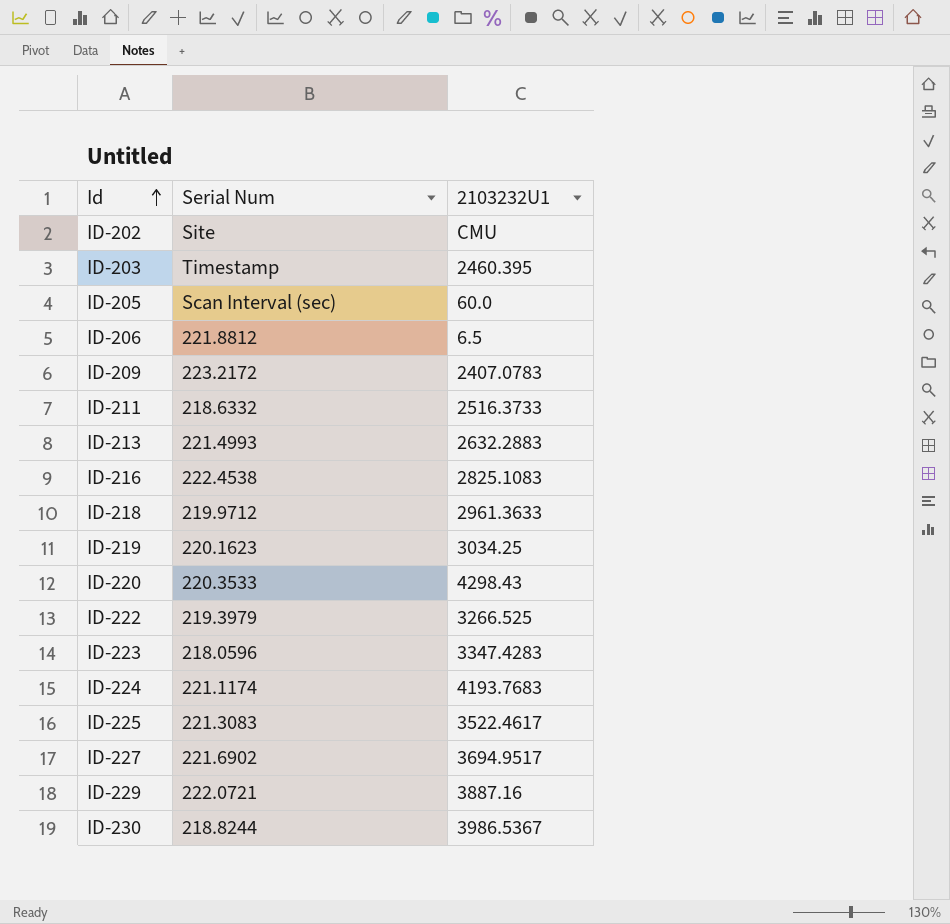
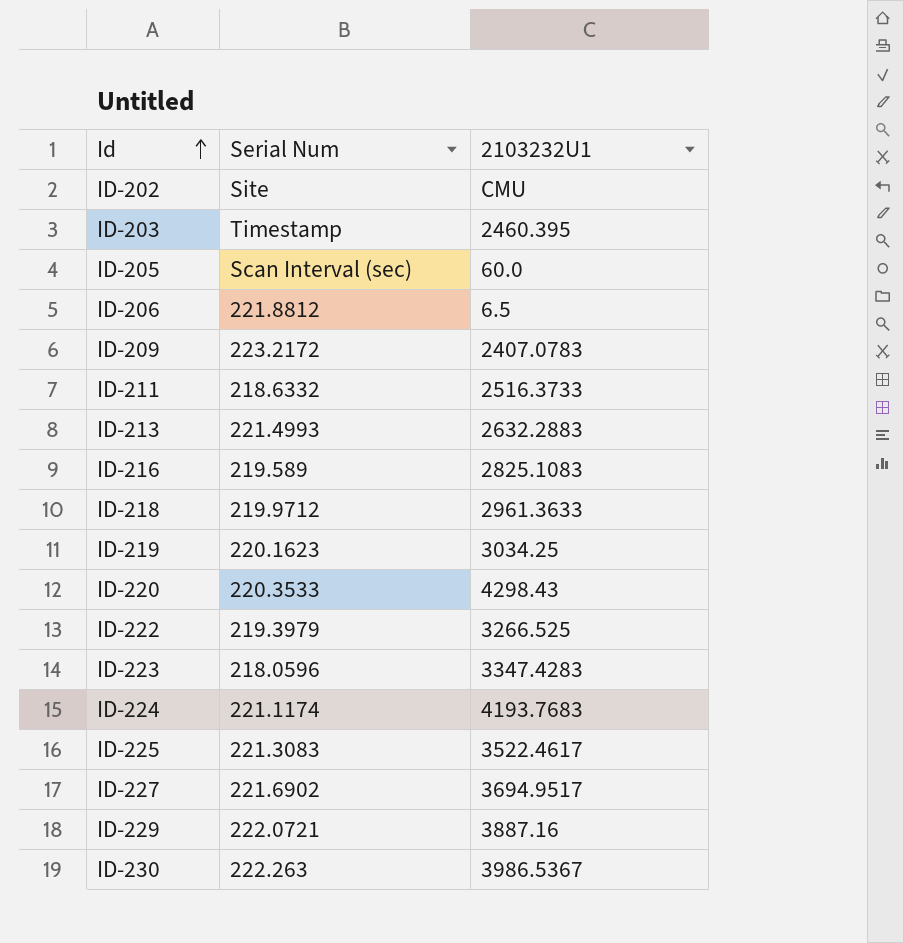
ID-216 | Serial Num: 222.4538 -> 219.589
ID-230 | Serial Num: 218.8244 -> 222.263

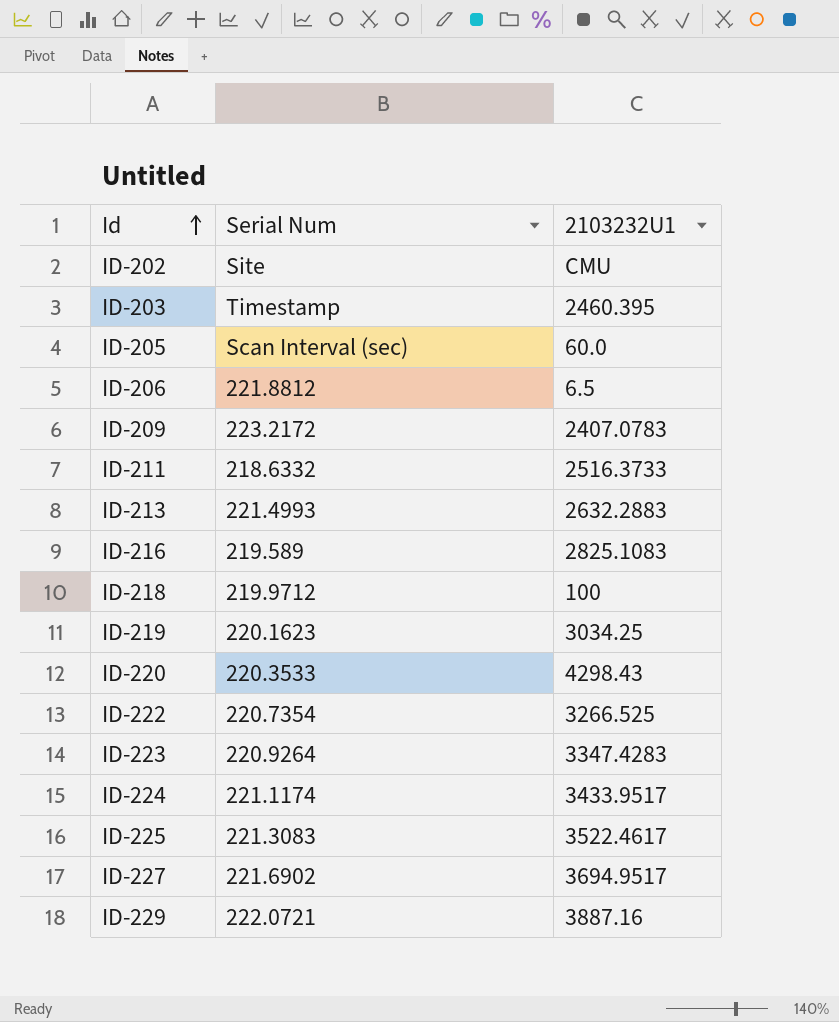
row ID-230: 222.263 | 3986.5367 -> none
ID-218 | 2103232U1: 2961.3633 -> 100
ID-222 | Serial Num: 219.3979 -> 220.7354
ID-223 | Serial Num: 218.0596 -> 220.9264
ID-224 | 2103232U1: 4193.7683 -> 3433.9517

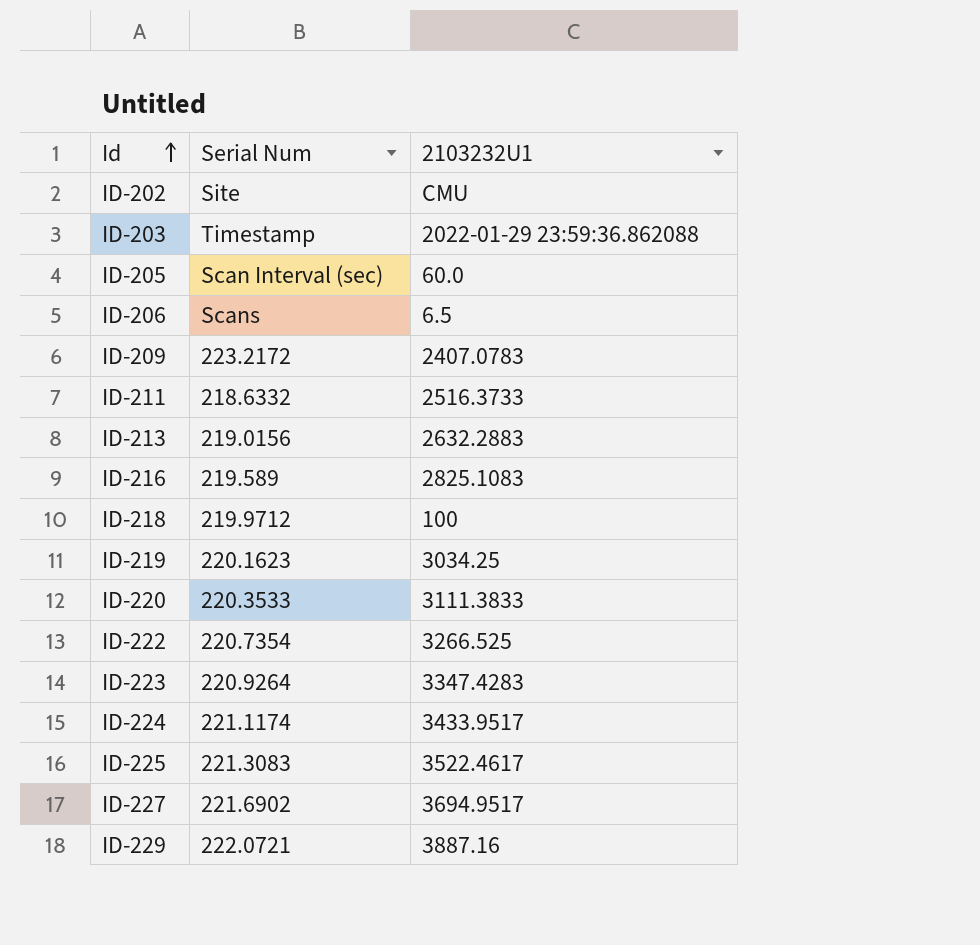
ID-203 | 2103232U1: 2460.395 -> 2022-01-29 23:59:36.862088
ID-206 | Serial Num: 221.8812 -> Scans
ID-213 | Serial Num: 221.4993 -> 219.0156
ID-220 | 2103232U1: 4298.43 -> 3111.3833

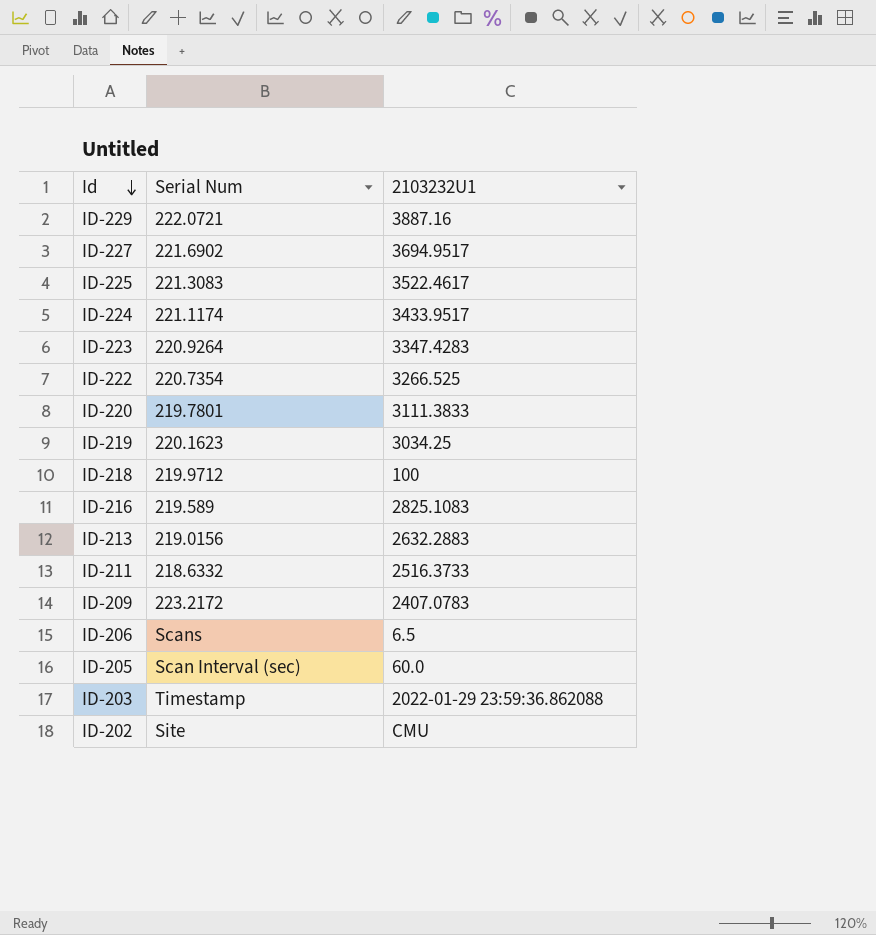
row order: Id ascending -> Id descending
ID-220 | Serial Num: 220.3533 -> 219.7801

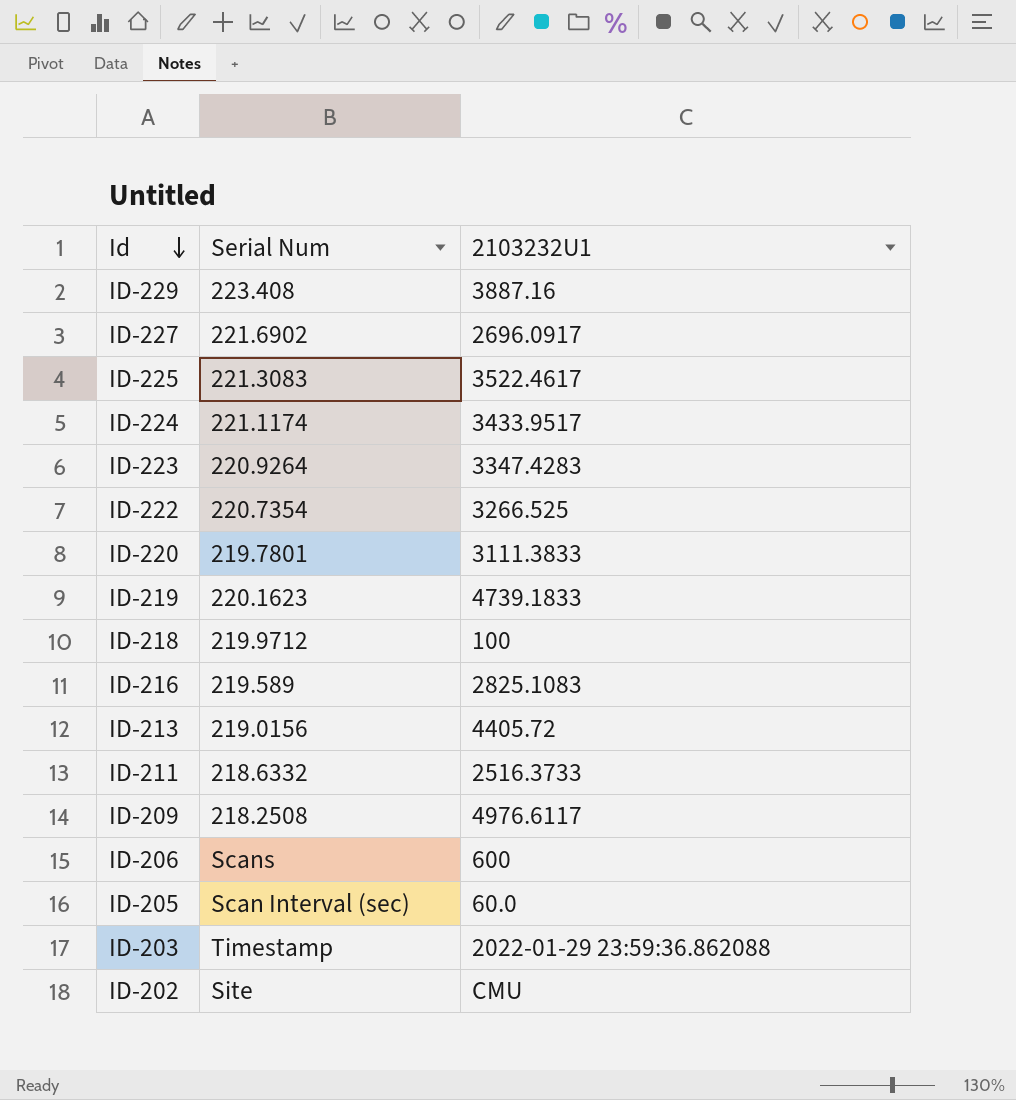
ID-229 | Serial Num: 222.0721 -> 223.408
ID-227 | 2103232U1: 3694.9517 -> 2696.0917
ID-219 | 2103232U1: 3034.25 -> 4739.1833
ID-213 | 2103232U1: 2632.2883 -> 4405.72
ID-209 | Serial Num: 223.2172 -> 218.2508
ID-209 | 2103232U1: 2407.0783 -> 4976.6117
ID-206 | 2103232U1: 6.5 -> 600

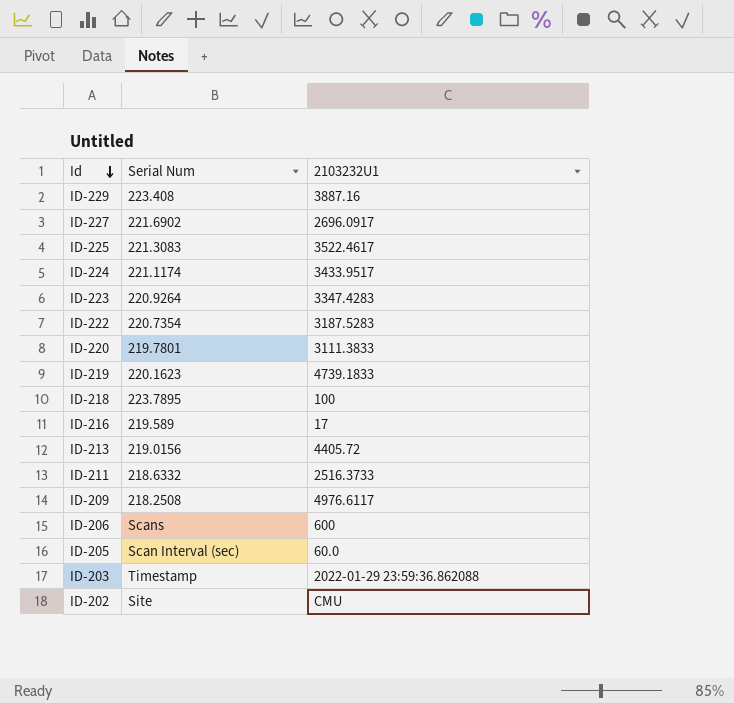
ID-222 | 2103232U1: 3266.525 -> 3187.5283
ID-218 | Serial Num: 219.9712 -> 223.7895
ID-216 | 2103232U1: 2825.1083 -> 17

